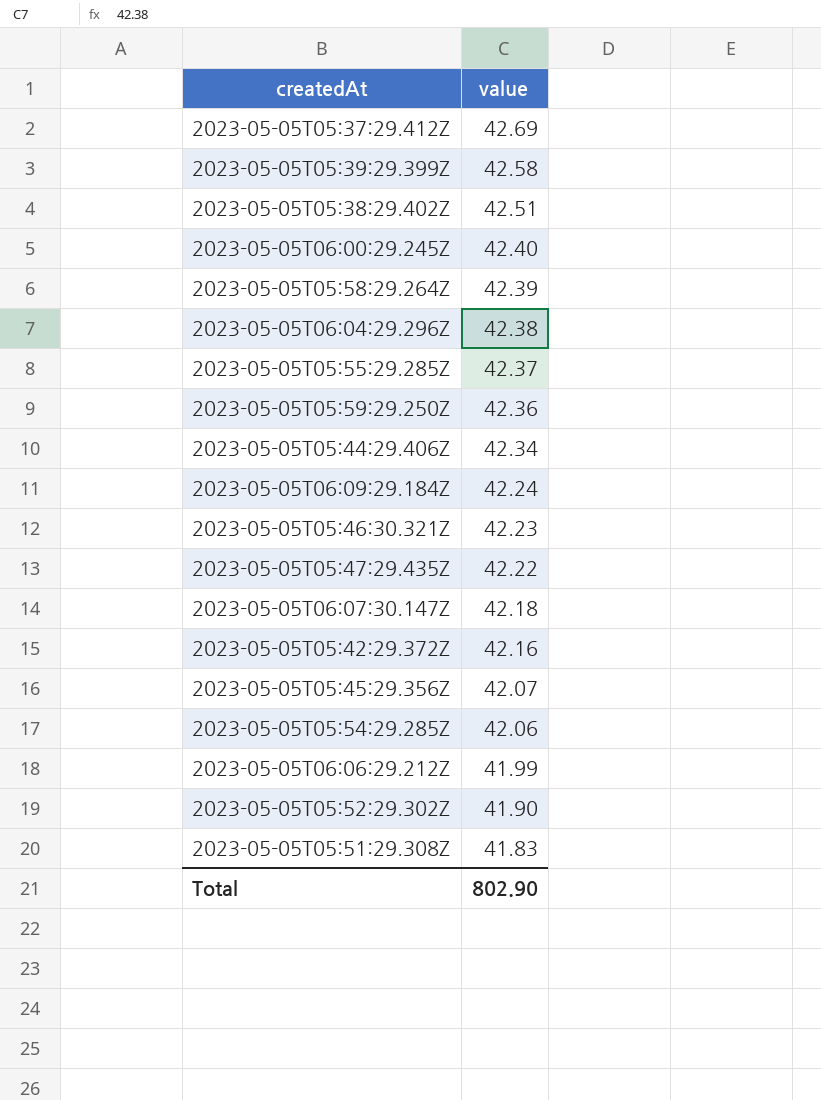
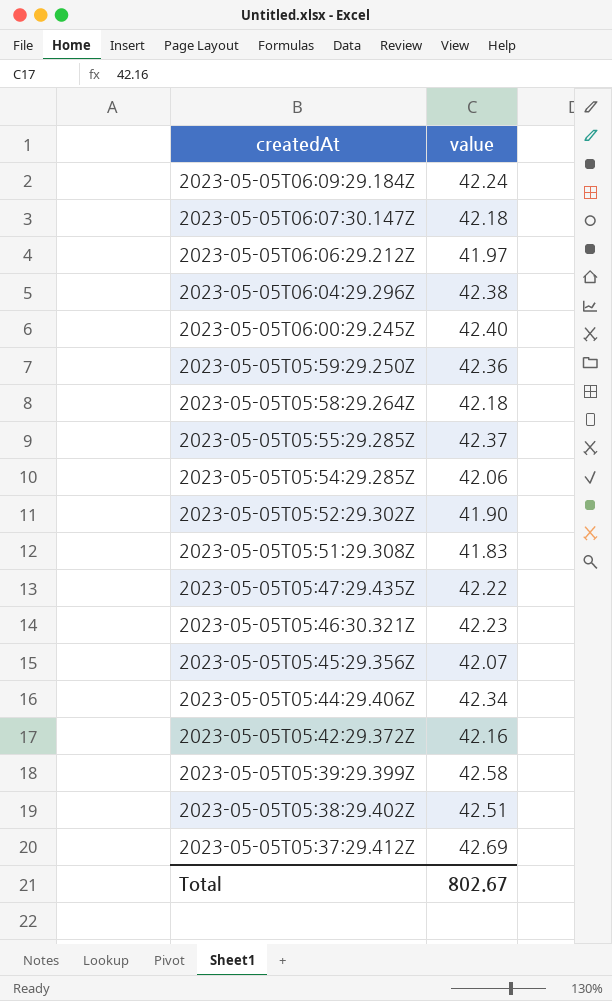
row order: value descending -> createdAt descending
2023-05-05T06:06:29.212Z | value: 41.99 -> 41.97
2023-05-05T05:58:29.264Z | value: 42.39 -> 42.18
Total | value: 802.90 -> 802.67

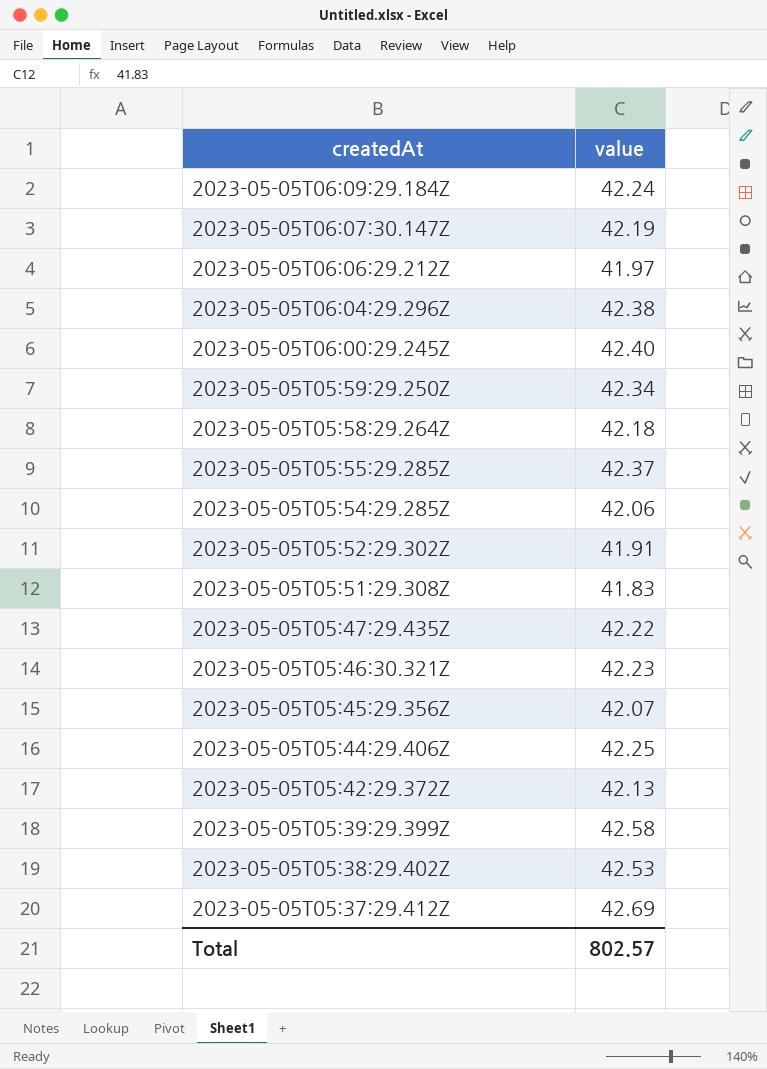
2023-05-05T06:07:30.147Z | value: 42.18 -> 42.19
2023-05-05T05:59:29.250Z | value: 42.36 -> 42.34
2023-05-05T05:52:29.302Z | value: 41.90 -> 41.91
2023-05-05T05:44:29.406Z | value: 42.34 -> 42.25
2023-05-05T05:42:29.372Z | value: 42.16 -> 42.13
2023-05-05T05:38:29.402Z | value: 42.51 -> 42.53
Total | value: 802.67 -> 802.57

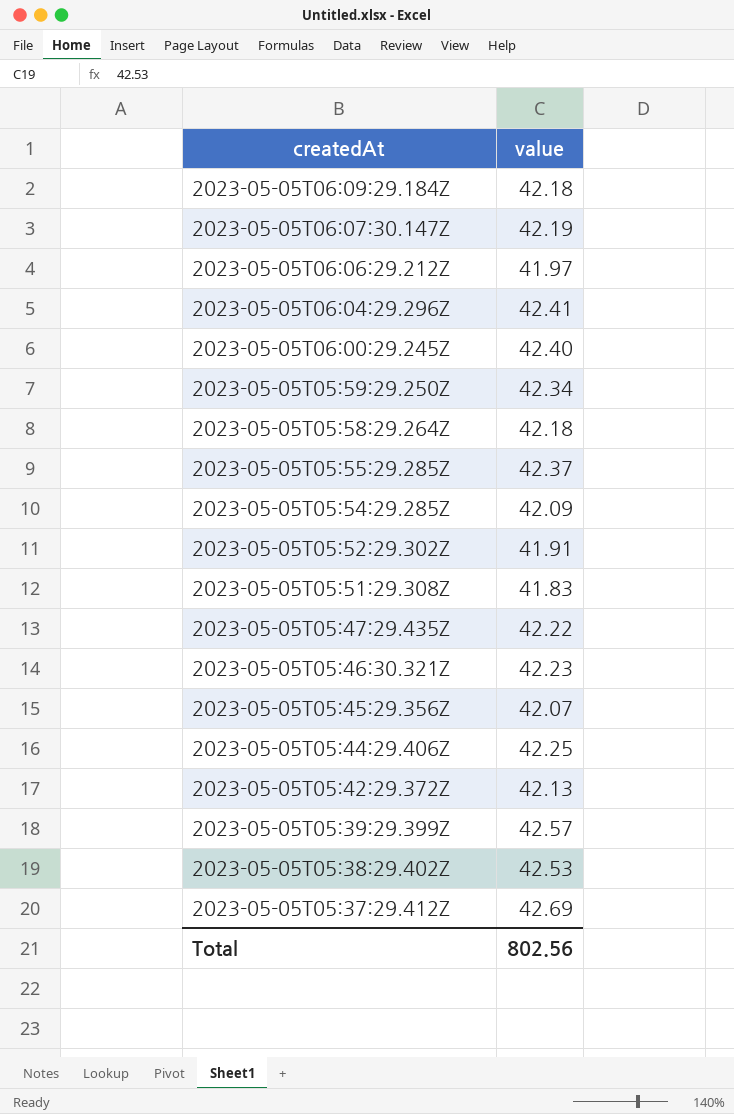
2023-05-05T06:09:29.184Z | value: 42.24 -> 42.18
2023-05-05T06:04:29.296Z | value: 42.38 -> 42.41
2023-05-05T05:54:29.285Z | value: 42.06 -> 42.09
2023-05-05T05:39:29.399Z | value: 42.58 -> 42.57
Total | value: 802.57 -> 802.56

